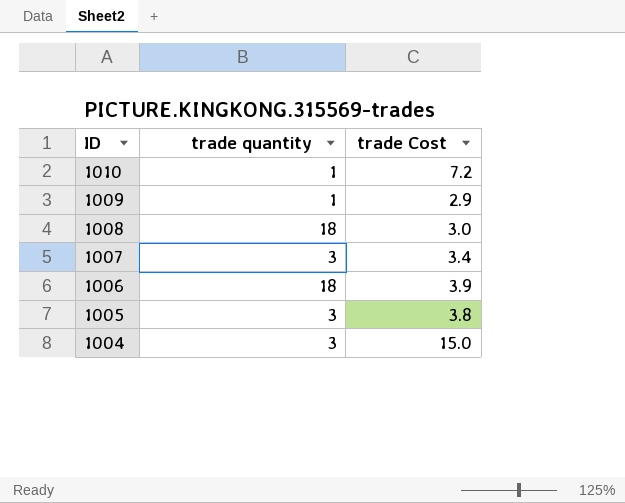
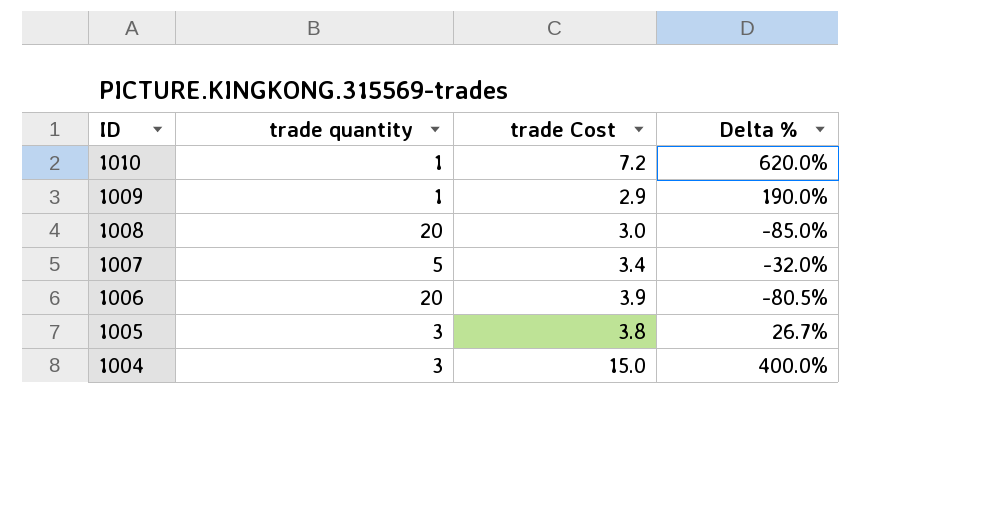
column Delta % | formula: none -> ([trade Cost] - [trade quantity]) / [trade quantity]
1008 | trade quantity: 18 -> 20
1007 | trade quantity: 3 -> 5
1006 | trade quantity: 18 -> 20

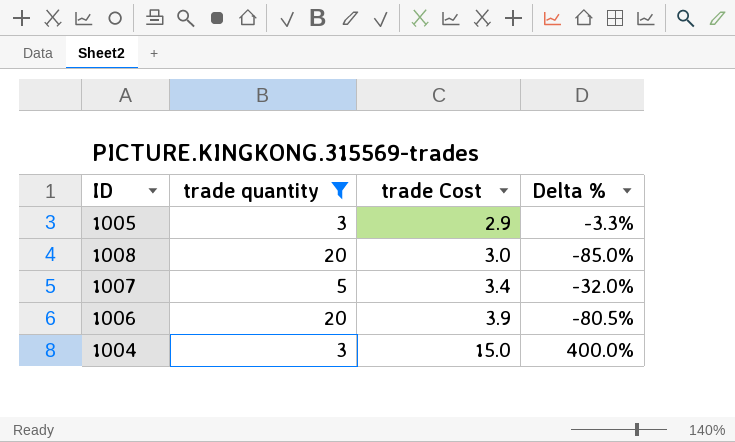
filter: none -> trade quantity != 1
row order: ID descending -> trade Cost ascending
1005 | trade Cost: 3.8 -> 2.9
1005 | Delta %: 26.7% -> -3.3%

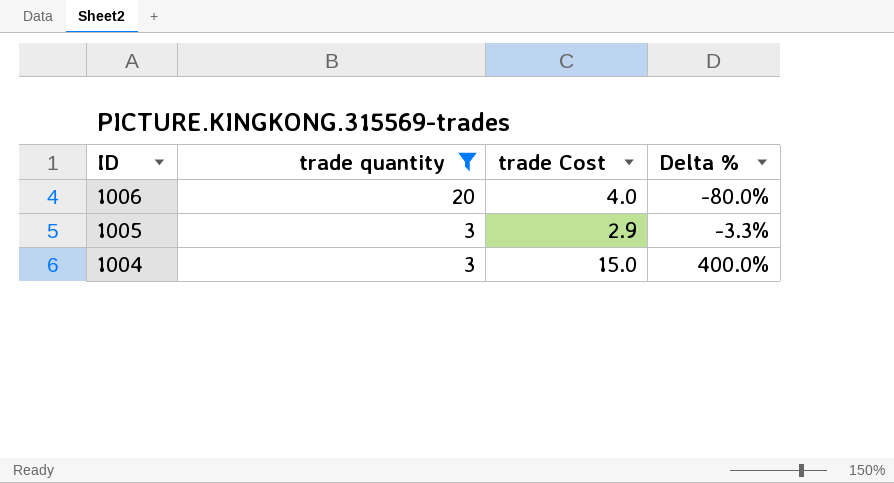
row order: trade Cost ascending -> ID descending
row 1008: 20 | 3.0 | -85.0% -> none
row 1007: 5 | 3.4 | -32.0% -> none
1006 | trade Cost: 3.9 -> 4.0
1006 | Delta %: -80.5% -> -80.0%

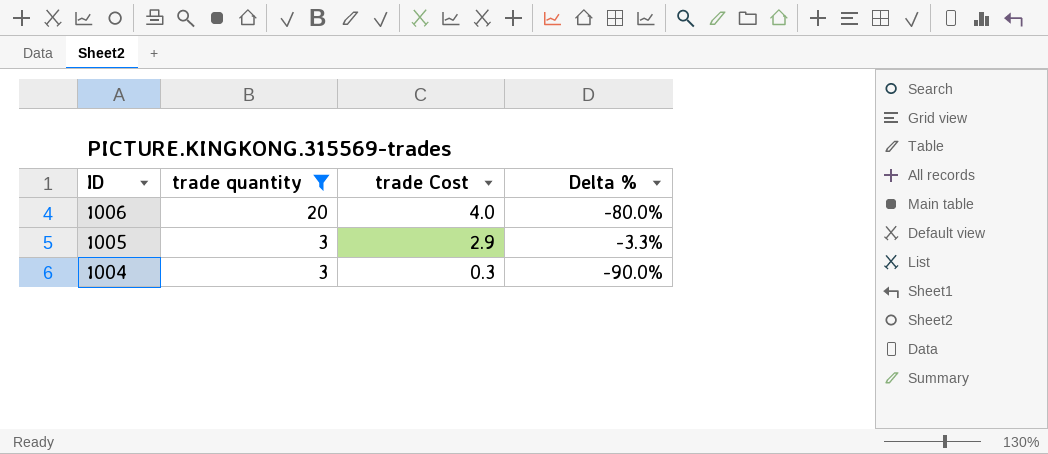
1004 | trade Cost: 15.0 -> 0.3
1004 | Delta %: 400.0% -> -90.0%

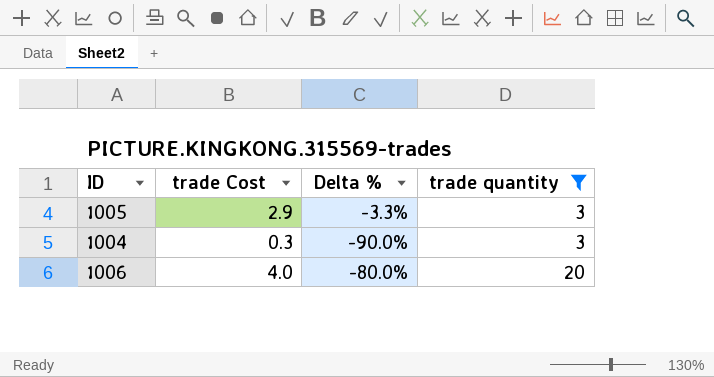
row order: ID descending -> trade quantity ascending
column trade quantity | position: 2 -> 4

